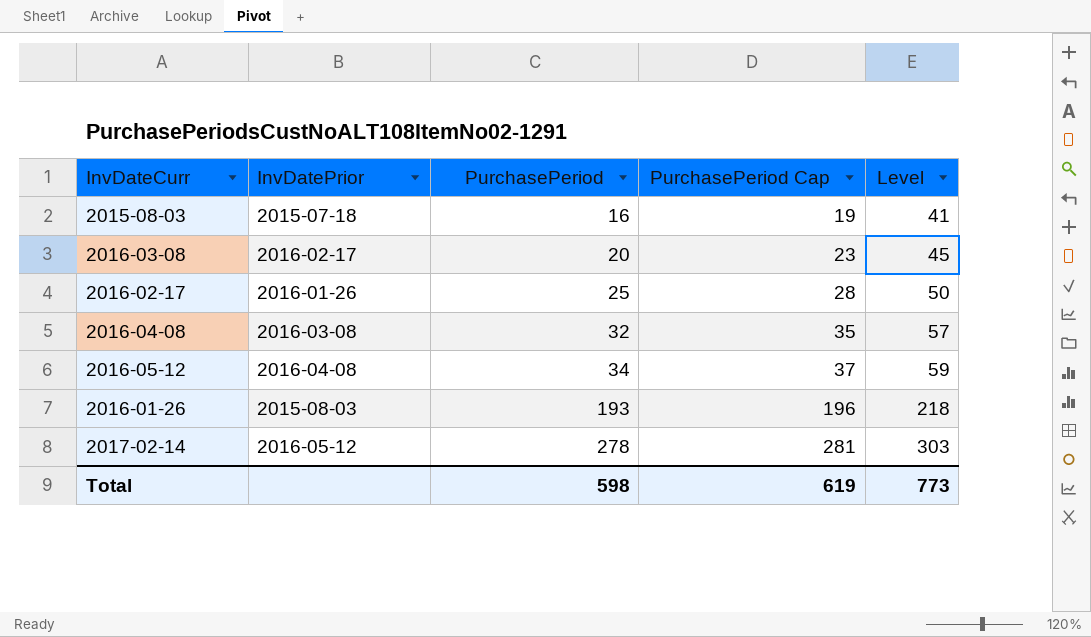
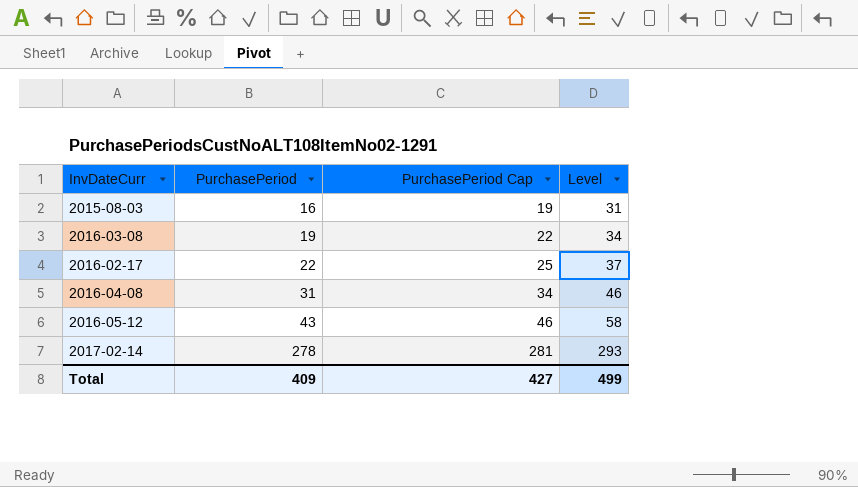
column InvDatePrior | position: 2 -> none
column Level | formula: [PurchasePeriod] + 25 -> [PurchasePeriod] + 15
row 2016-01-26: 2015-08-03 | 193 | 196 | 218 -> none
2016-03-08 | PurchasePeriod: 20 -> 19
2016-03-08 | PurchasePeriod Cap: 23 -> 22
2016-02-17 | PurchasePeriod: 25 -> 22
2016-02-17 | PurchasePeriod Cap: 28 -> 25
2016-04-08 | PurchasePeriod: 32 -> 31
2016-04-08 | PurchasePeriod Cap: 35 -> 34
2016-05-12 | PurchasePeriod: 34 -> 43
2016-05-12 | PurchasePeriod Cap: 37 -> 46
Total | PurchasePeriod: 598 -> 409
Total | PurchasePeriod Cap: 619 -> 427
Total | Level: 773 -> 499

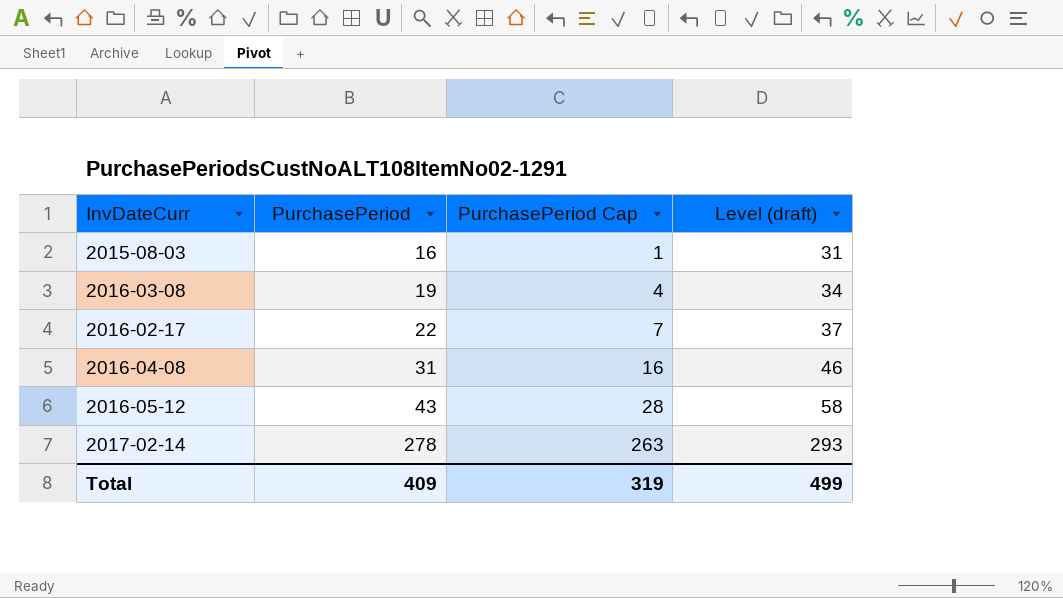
column PurchasePeriod Cap | formula: [PurchasePeriod] + 3 -> [PurchasePeriod] - 15
column name: Level -> Level (draft)
Total | PurchasePeriod Cap: 427 -> 319

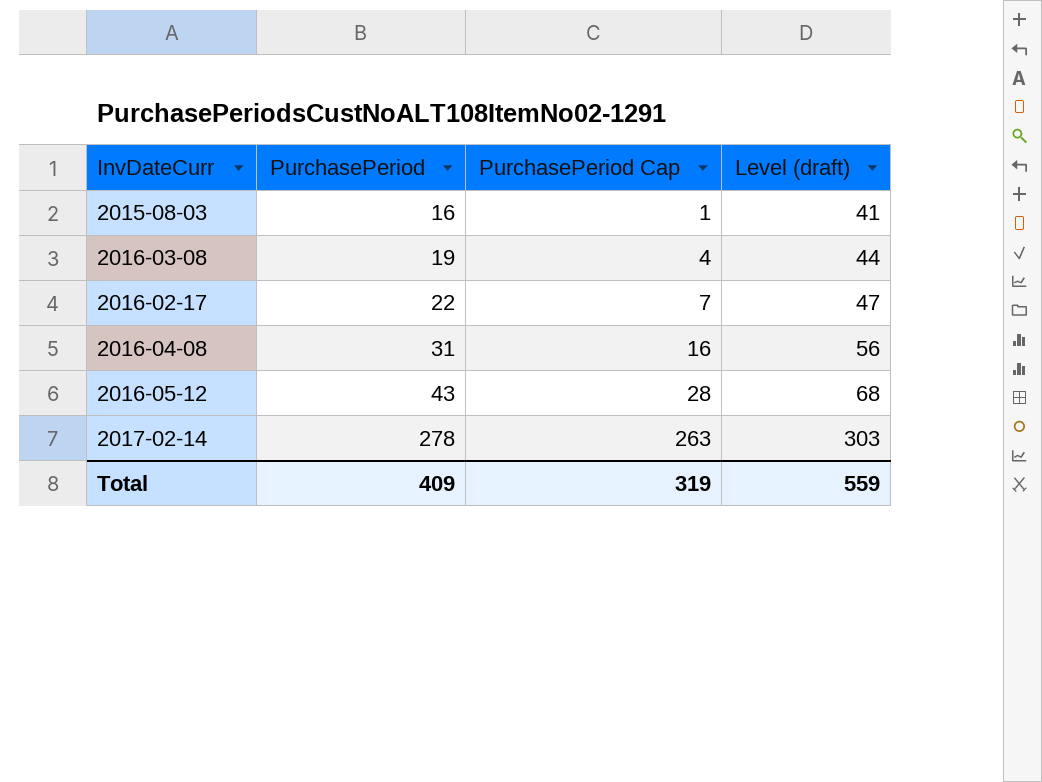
column Level (draft) | formula: [PurchasePeriod] + 15 -> [PurchasePeriod] + 25
Total | Level (draft): 499 -> 559

